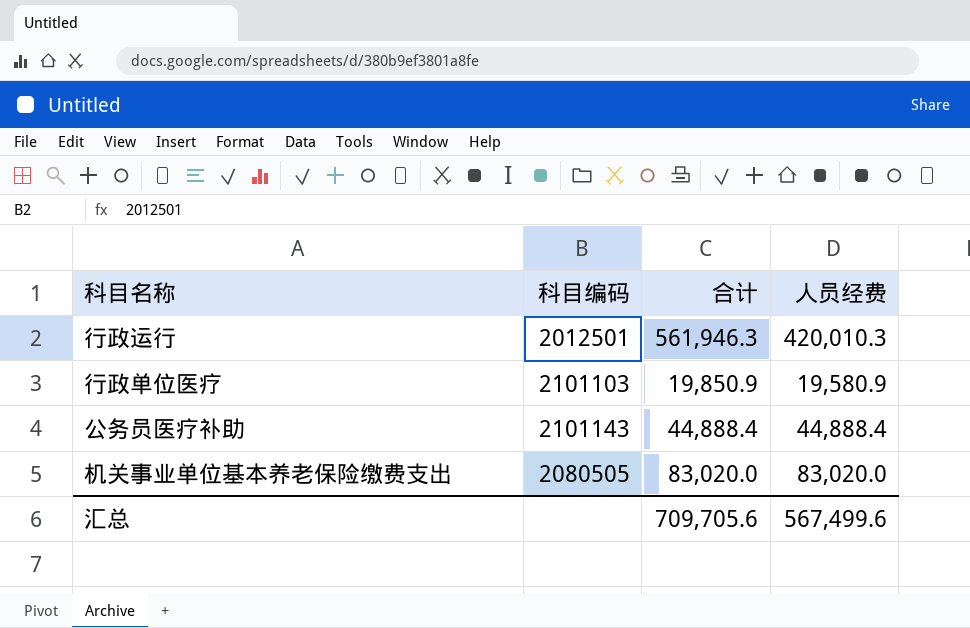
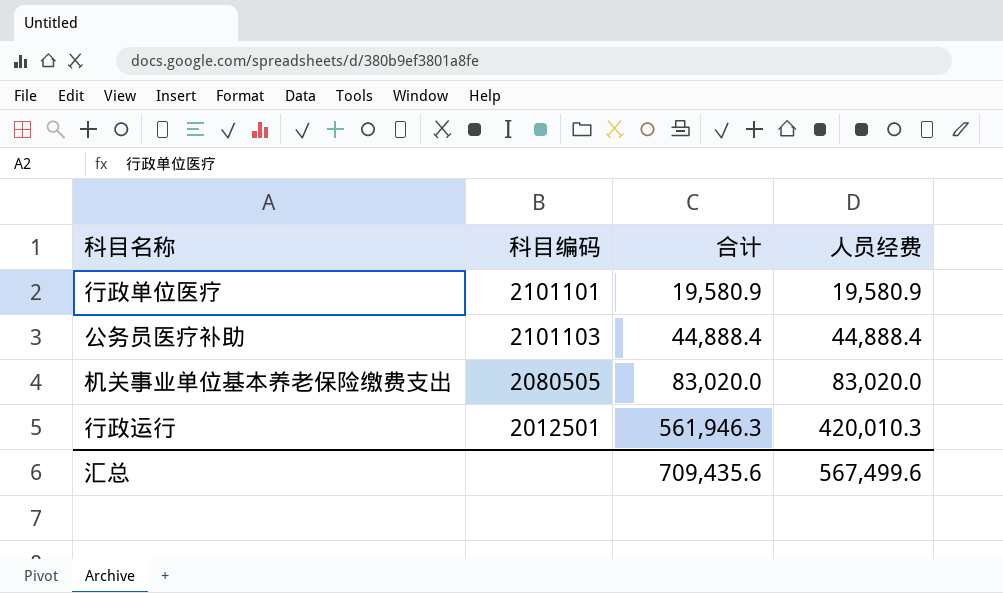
row order: none -> 合计 ascending
行政单位医疗 | 科目编码: 2101103 -> 2101101
行政单位医疗 | 合计: 19,850.9 -> 19,580.9
公务员医疗补助 | 科目编码: 2101143 -> 2101103
汇总 | 合计: 709,705.6 -> 709,435.6

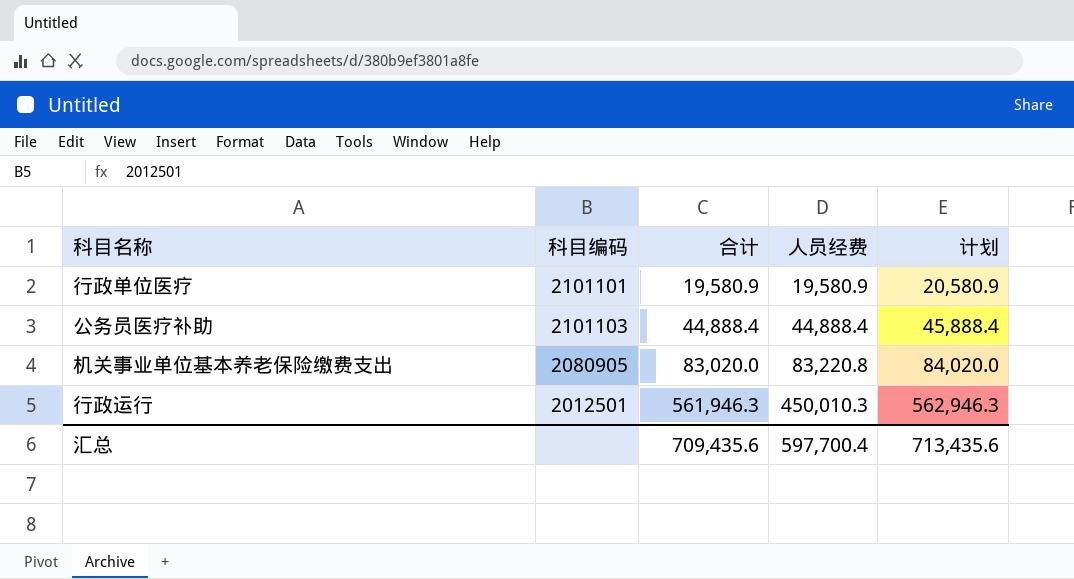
column 计划 | formula: none -> [合计] + 1000
机关事业单位基本养老保险缴费支出 | 科目编码: 2080505 -> 2080905
机关事业单位基本养老保险缴费支出 | 人员经费: 83,020.0 -> 83,220.8
行政运行 | 人员经费: 420,010.3 -> 450,010.3
汇总 | 人员经费: 567,499.6 -> 597,700.4

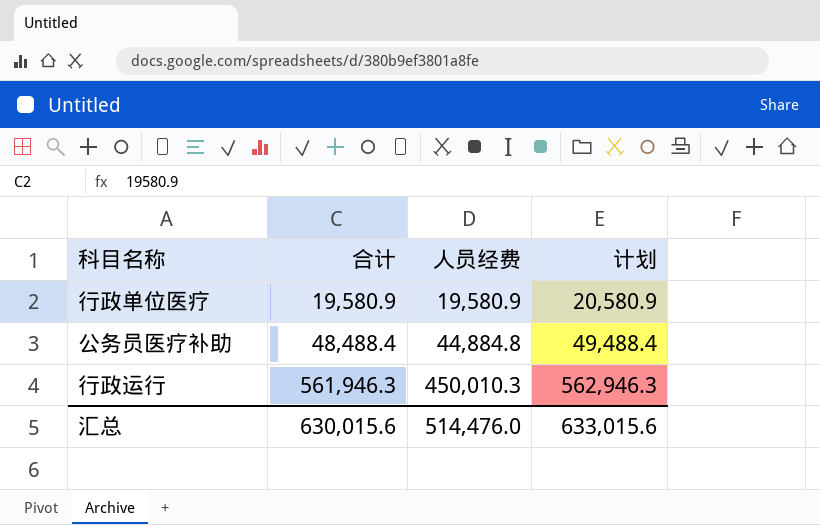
column 科目编码 | position: 2 -> none
row 机关事业单位基本养老保险缴费支出: 2080905 | 83,020.0 | 83,220.8 | 84,020.0 -> none
公务员医疗补助 | 合计: 44,888.4 -> 48,488.4
公务员医疗补助 | 人员经费: 44,888.4 -> 44,884.8
公务员医疗补助 | 计划: 45,888.4 -> 49,488.4
汇总 | 合计: 709,435.6 -> 630,015.6
汇总 | 人员经费: 597,700.4 -> 514,476.0
汇总 | 计划: 713,435.6 -> 633,015.6

